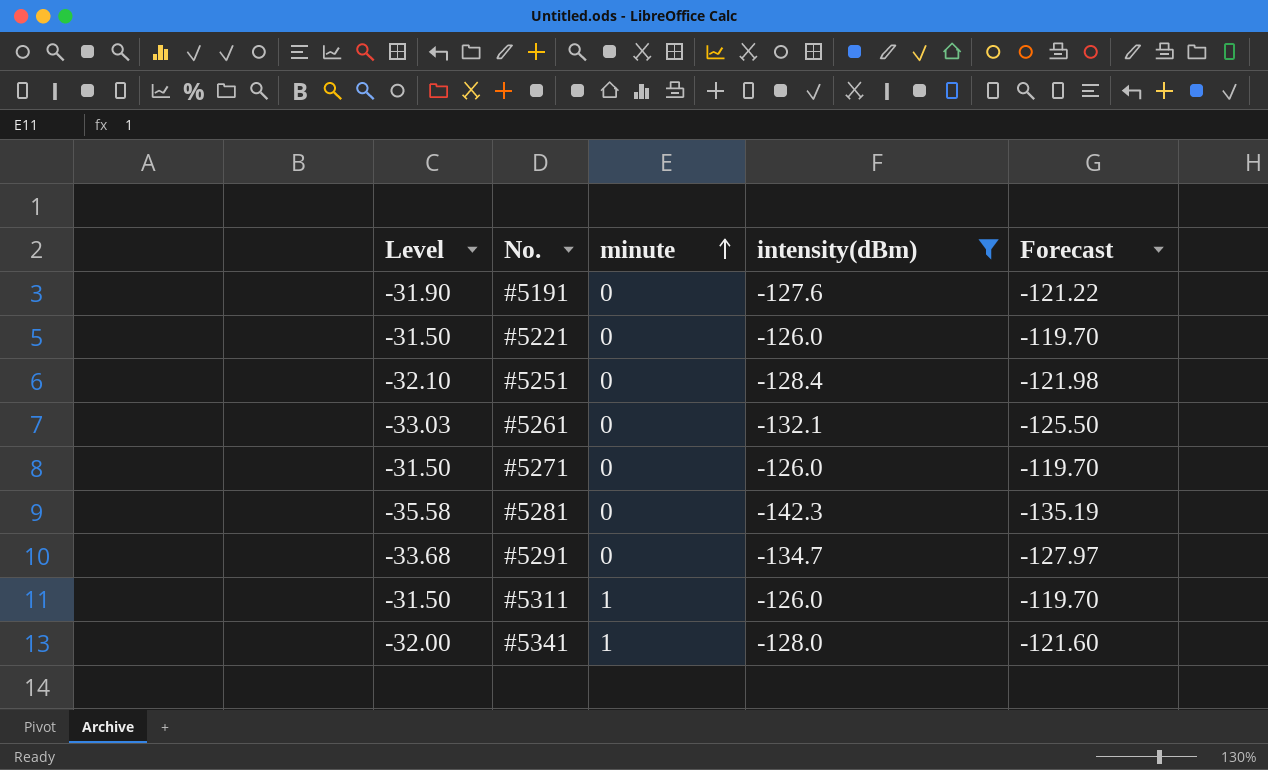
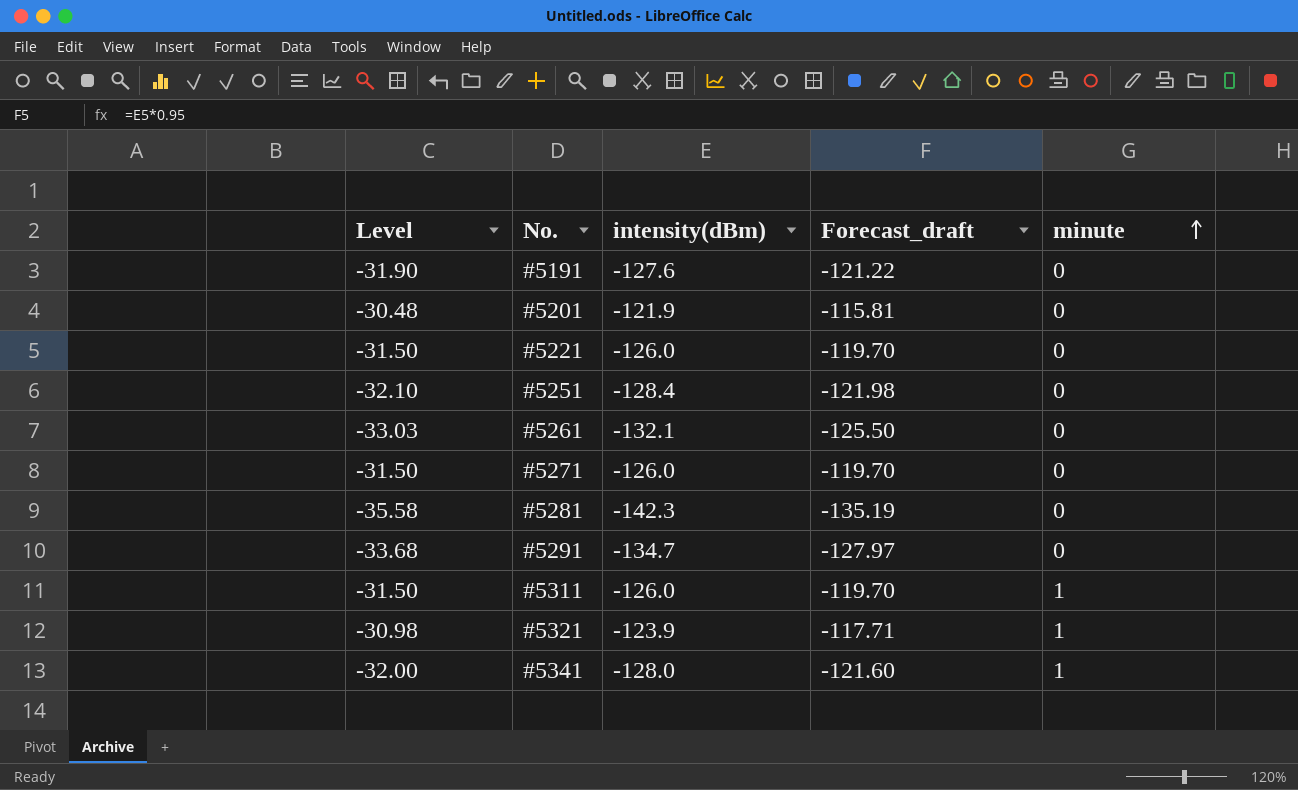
filter: intensity(dBm) <= -126.0 -> none
column name: Forecast -> Forecast_draft
column minute | position: 3 -> 5

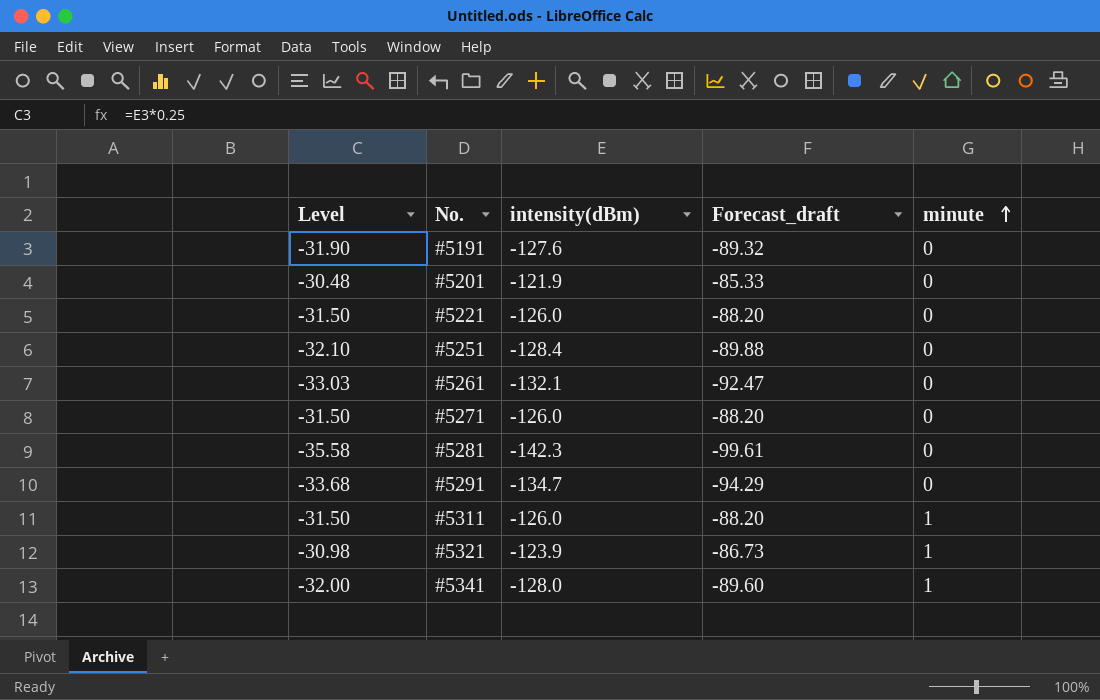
column Forecast_draft | formula: [intensity(dBm)] * 0.95 -> [intensity(dBm)] * 0.7

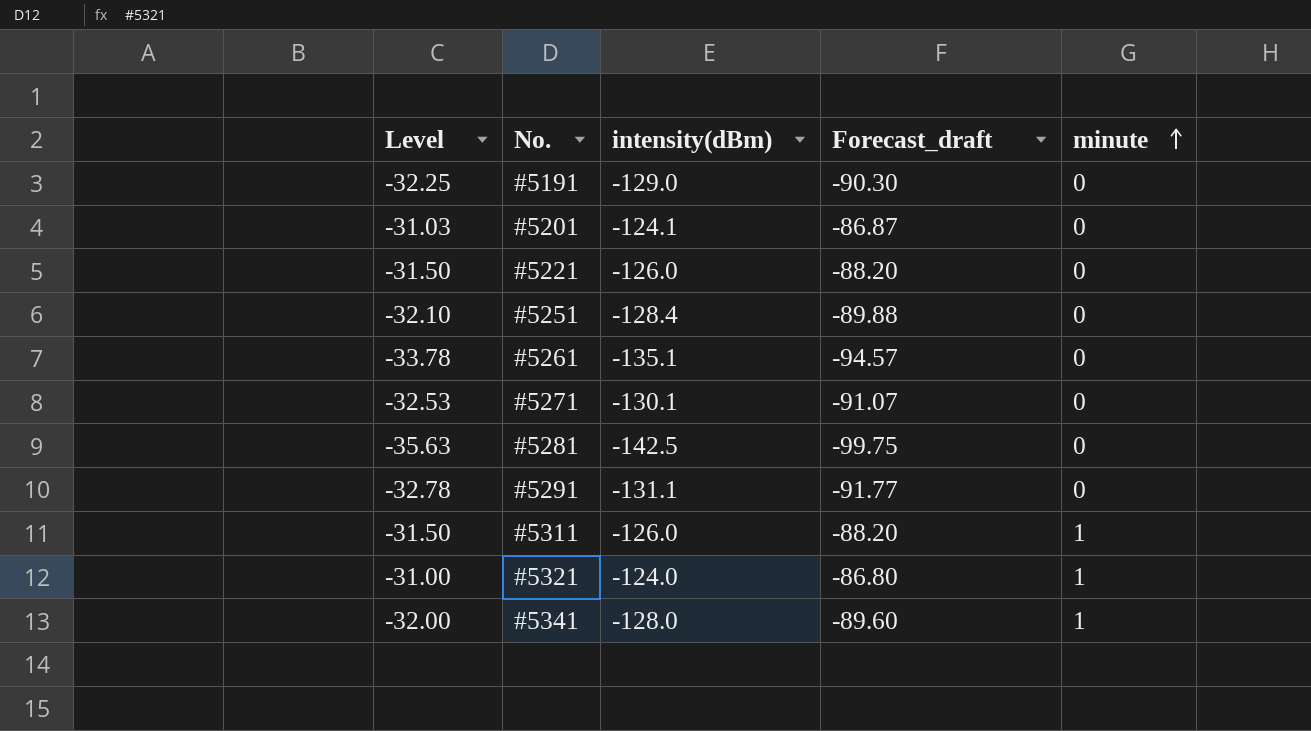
#5191 | Level: -31.90 -> -32.25
#5191 | intensity(dBm): -127.6 -> -129.0
#5191 | Forecast_draft: -89.32 -> -90.30
#5201 | Level: -30.48 -> -31.03
#5201 | intensity(dBm): -121.9 -> -124.1
#5201 | Forecast_draft: -85.33 -> -86.87
#5261 | Level: -33.03 -> -33.78
#5261 | intensity(dBm): -132.1 -> -135.1
#5261 | Forecast_draft: -92.47 -> -94.57
#5271 | Level: -31.50 -> -32.53
#5271 | intensity(dBm): -126.0 -> -130.1
#5271 | Forecast_draft: -88.20 -> -91.07
#5281 | Level: -35.58 -> -35.63
#5281 | intensity(dBm): -142.3 -> -142.5
#5281 | Forecast_draft: -99.61 -> -99.75
#5291 | Level: -33.68 -> -32.78
#5291 | intensity(dBm): -134.7 -> -131.1
#5291 | Forecast_draft: -94.29 -> -91.77
#5321 | Level: -30.98 -> -31.00
#5321 | intensity(dBm): -123.9 -> -124.0
#5321 | Forecast_draft: -86.73 -> -86.80

